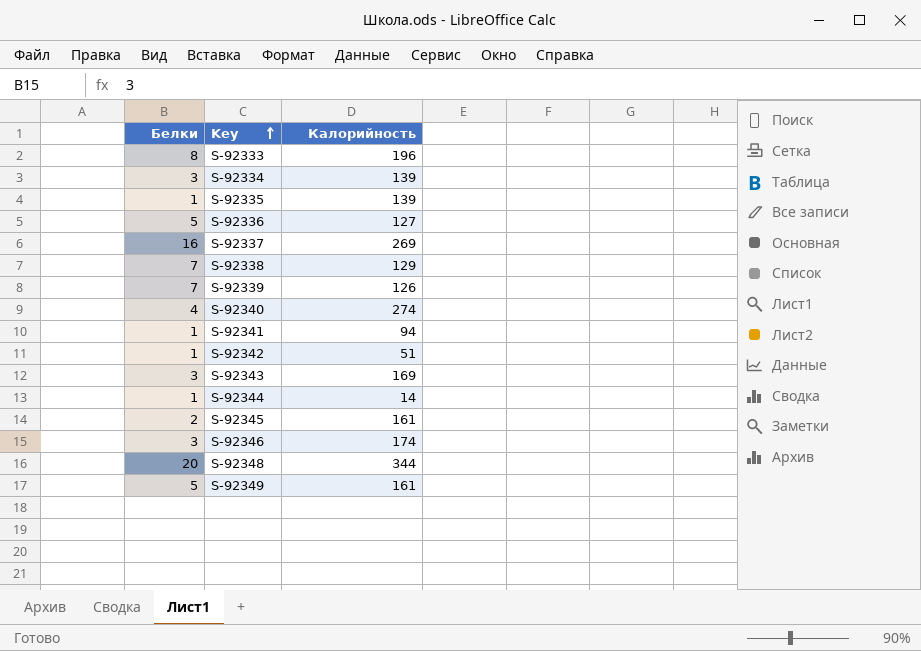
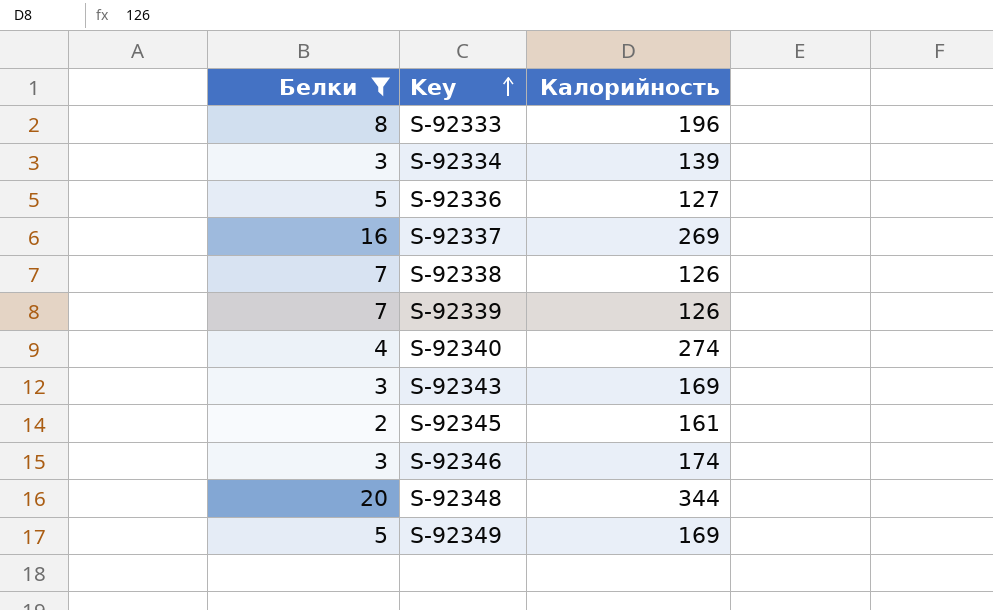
filter: none -> Белки != 1
S-92338 | Калорийность: 129 -> 126
S-92349 | Калорийность: 161 -> 169

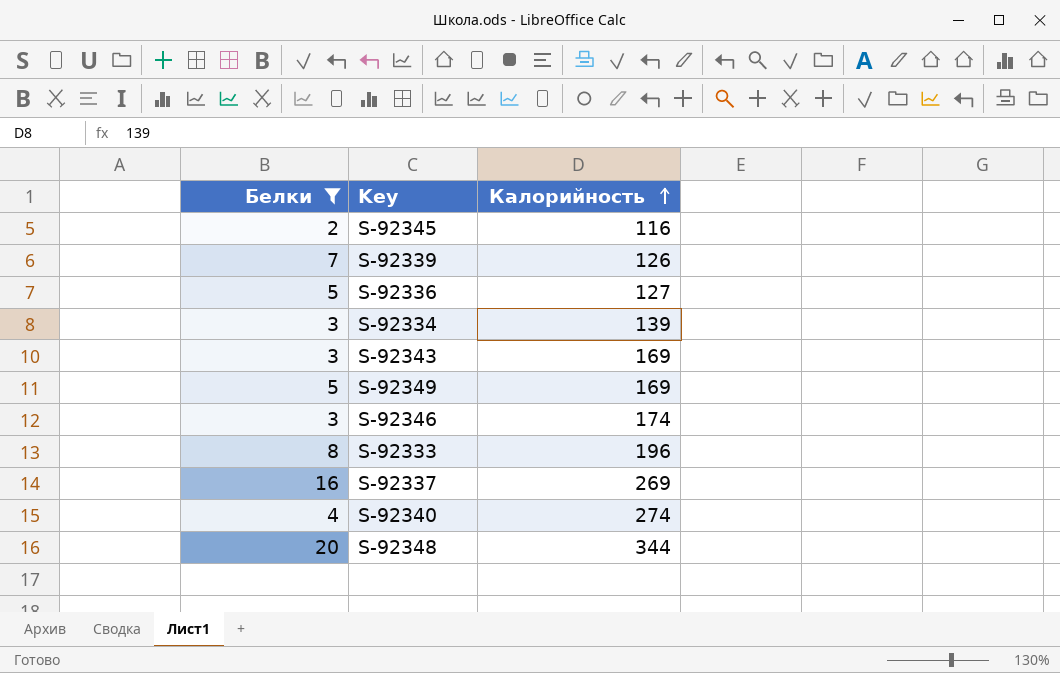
row order: Key ascending -> Калорийность ascending
row S-92338: 7 | 126 -> none
S-92345 | Калорийность: 161 -> 116

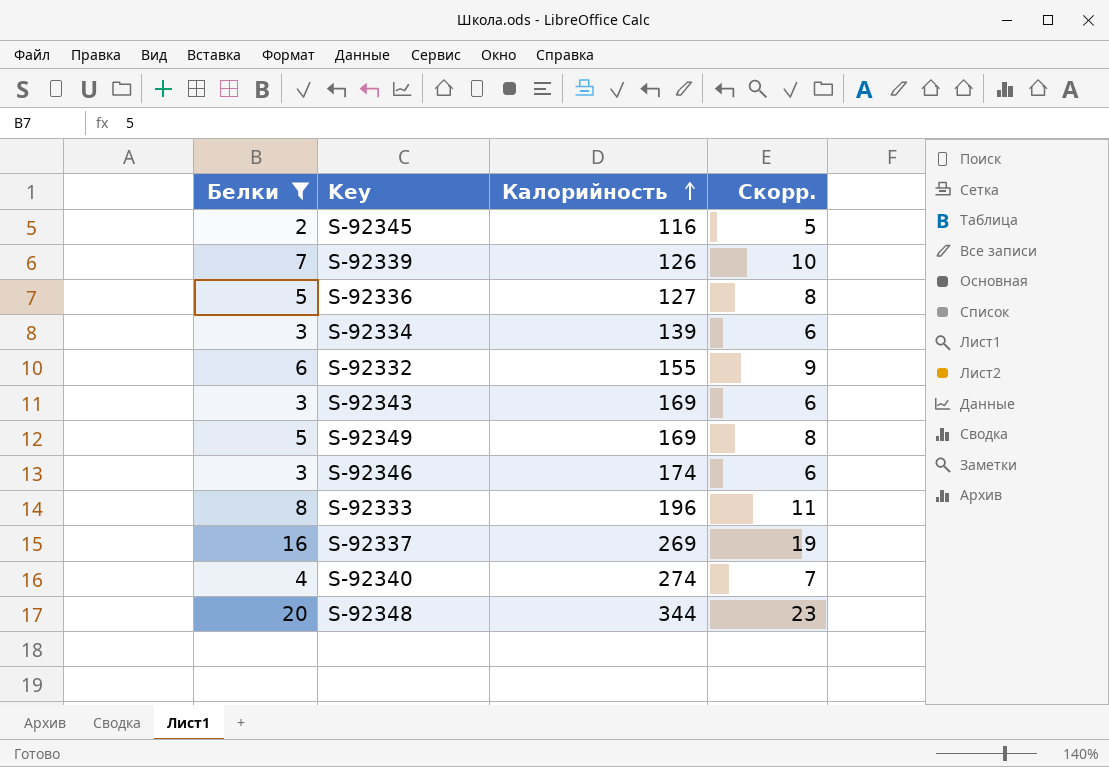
column Скорр. | formula: none -> [Белки] + 3
row S-92332: none -> 6 | 155 | 9

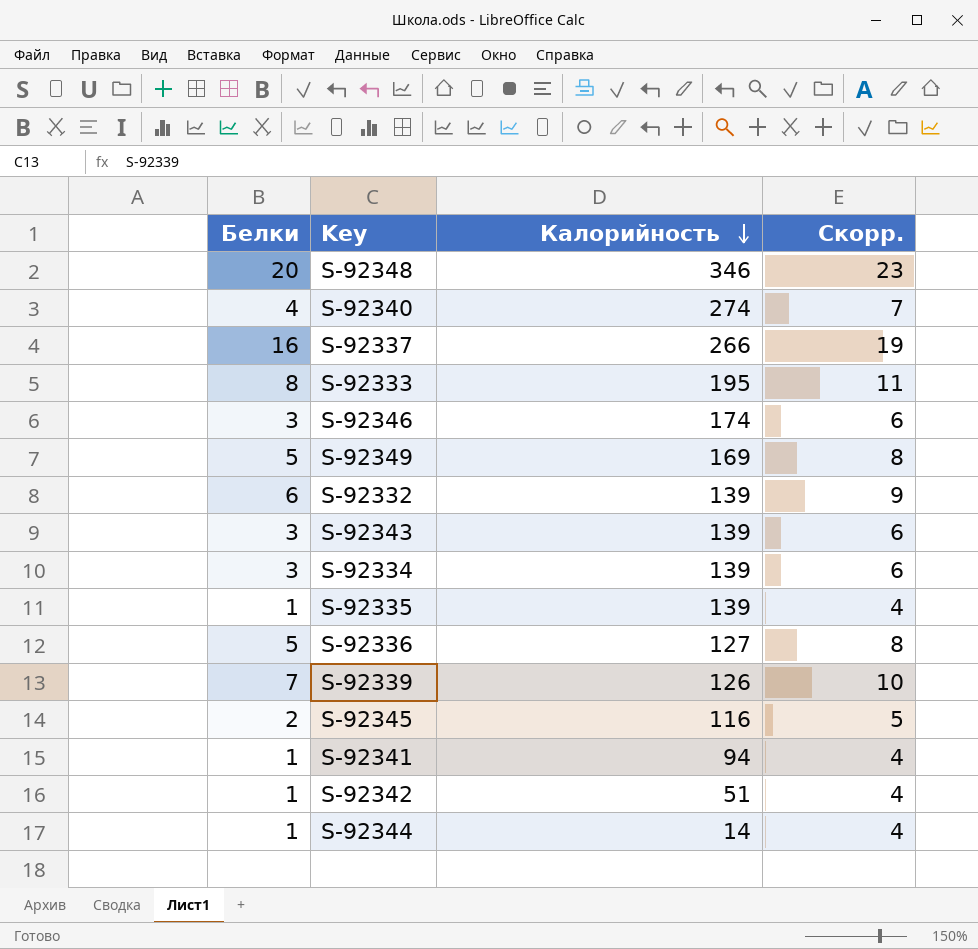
filter: Белки != 1 -> none
row order: Калорийность ascending -> Калорийность descending
S-92348 | Калорийность: 344 -> 346
S-92337 | Калорийность: 269 -> 266
S-92333 | Калорийность: 196 -> 195
S-92332 | Калорийность: 155 -> 139
S-92343 | Калорийность: 169 -> 139

